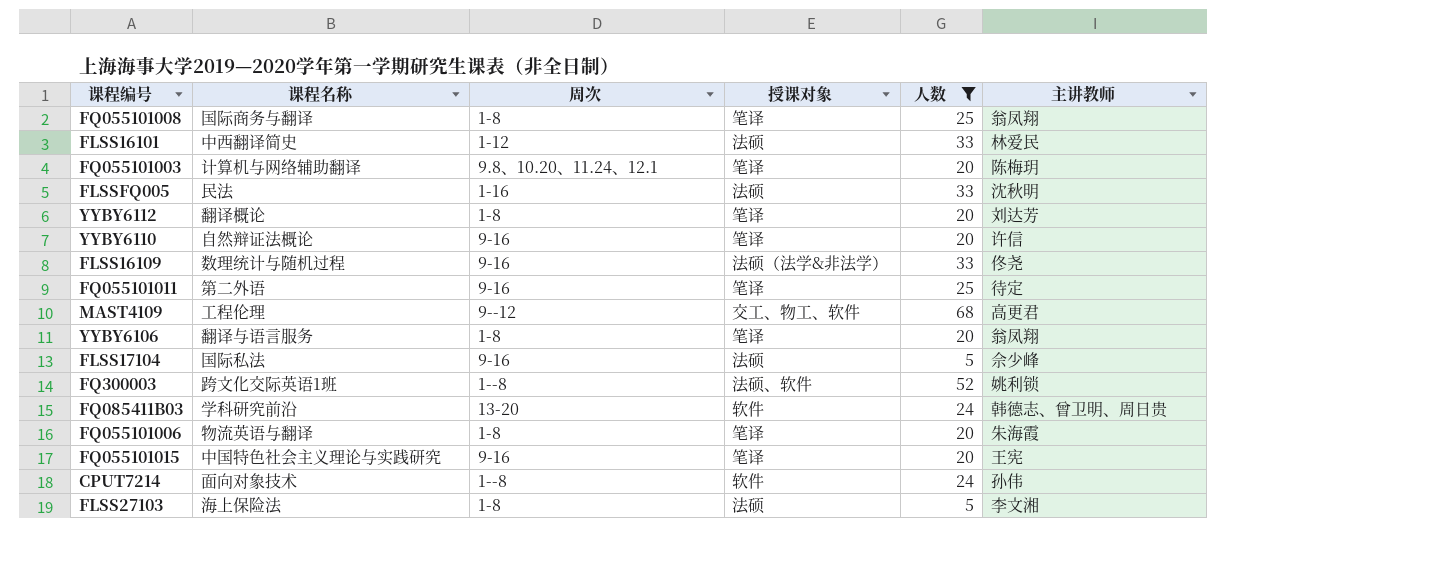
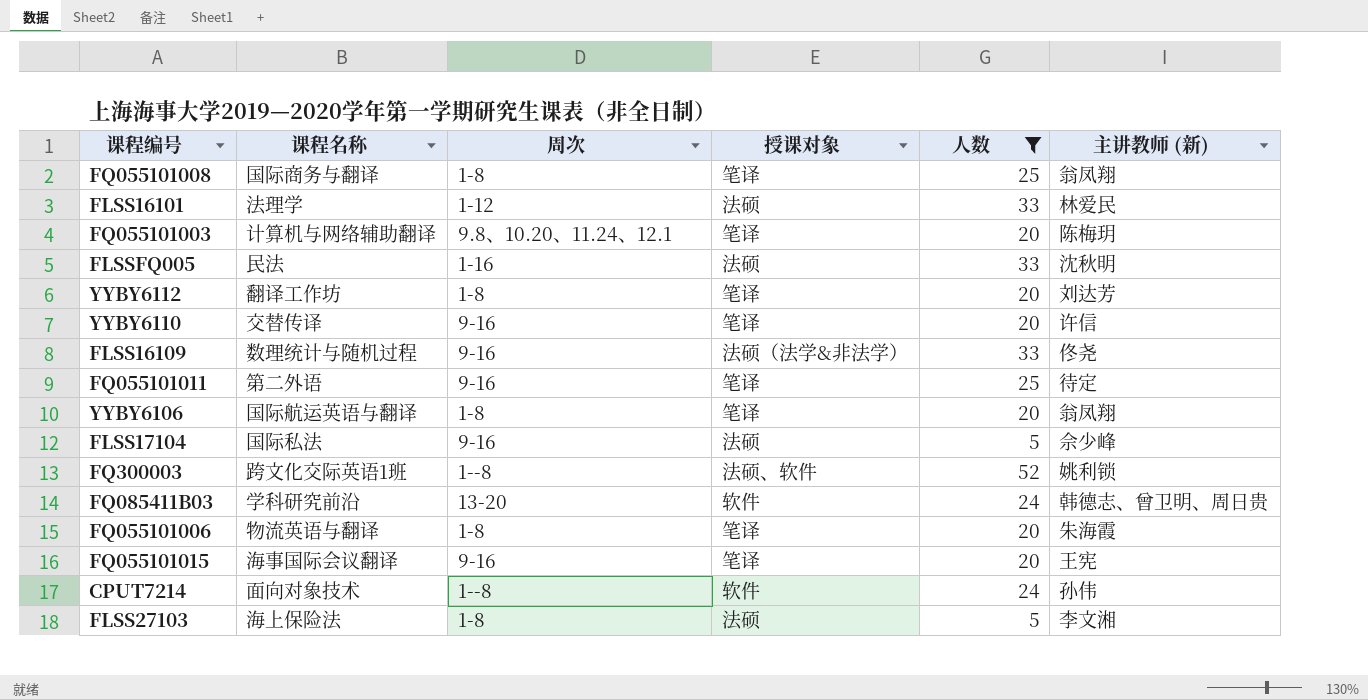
column name: 主讲教师 -> 主讲教师 (新)
row MAST4109: 工程伦理 | 9--12 | 交工、物工、软件 | 68 | 高更君 -> none
FLSS16101 | 课程名称: 中西翻译简史 -> 法理学
YYBY6112 | 课程名称: 翻译概论 -> 翻译工作坊
YYBY6110 | 课程名称: 自然辩证法概论 -> 交替传译
YYBY6106 | 课程名称: 翻译与语言服务 -> 国际航运英语与翻译
FQ055101015 | 课程名称: 中国特色社会主义理论与实践研究 -> 海事国际会议翻译

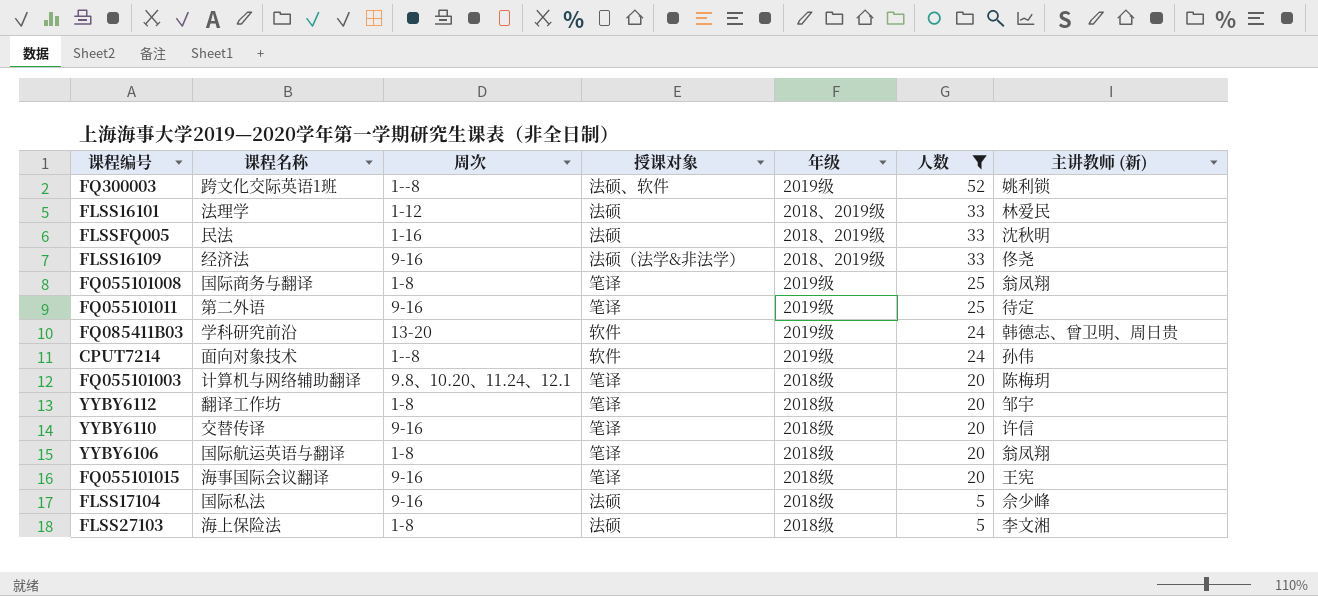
row order: none -> 人数 descending
column 年级 | position: none -> 5
row FQ055101006: 物流英语与翻译 | 1-8 | 笔译 | 20 | 朱海霞 -> none
FLSS16109 | 课程名称: 数理统计与随机过程 -> 经济法
YYBY6112 | 主讲教师 (新): 刘达芳 -> 邹宇

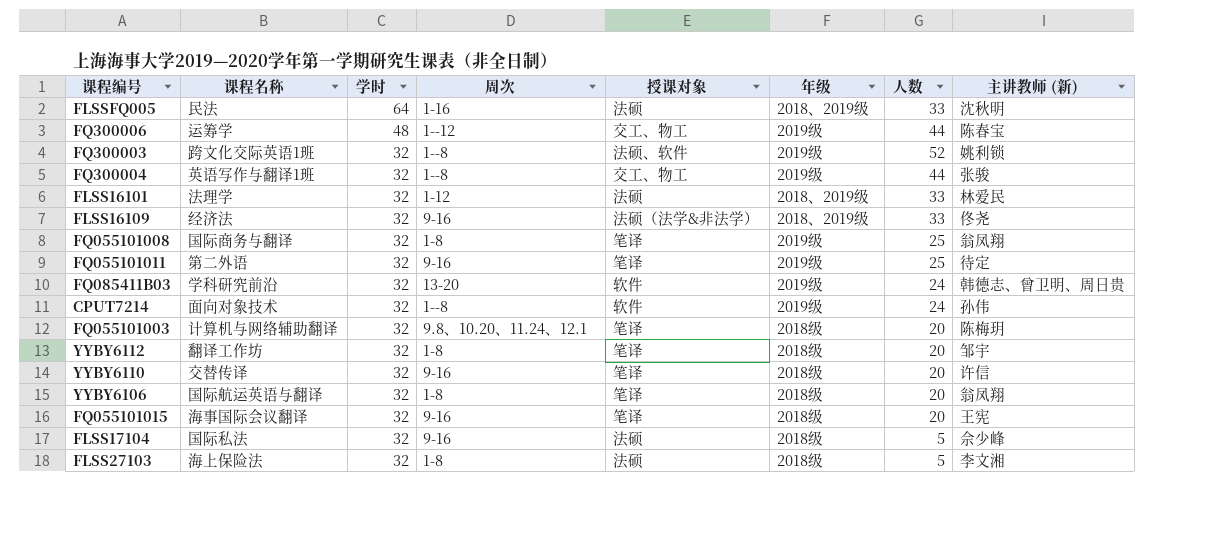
filter: 人数 != 44 -> none
row order: 人数 descending -> 学时 descending
column 学时 | position: none -> 3

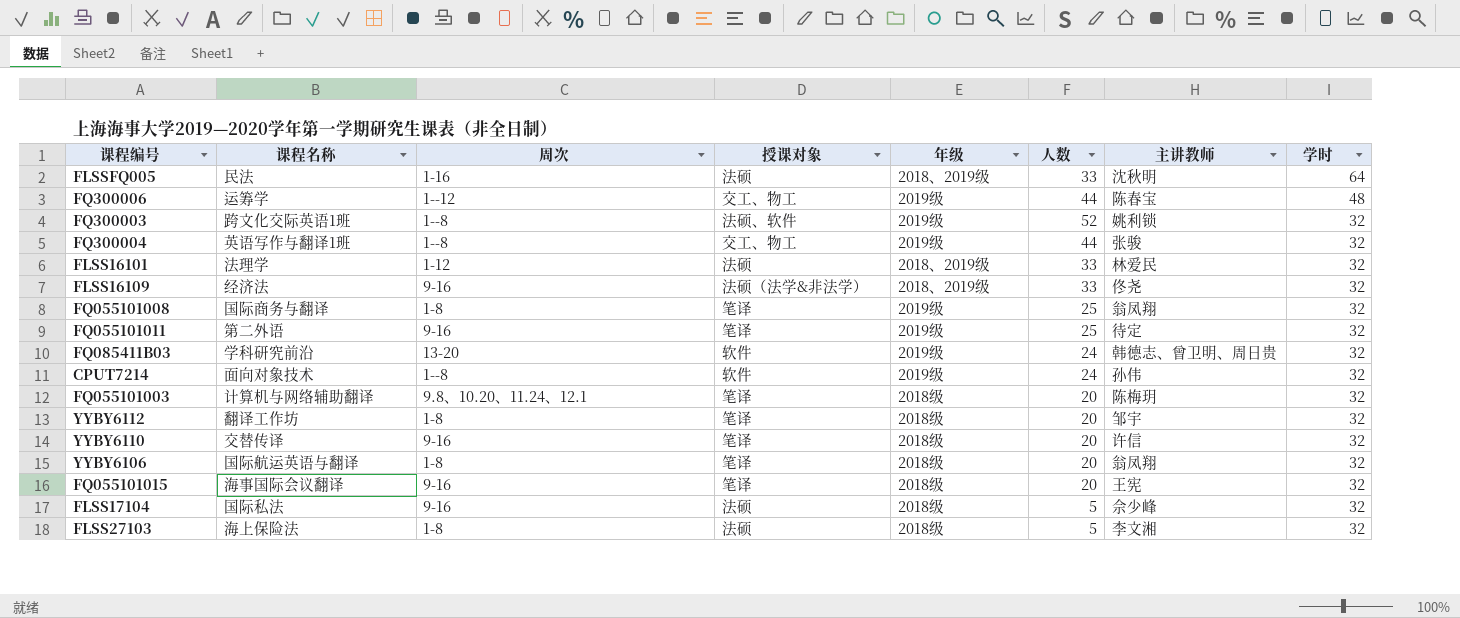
column name: 主讲教师 (新) -> 主讲教师
column 学时 | position: 3 -> 8

